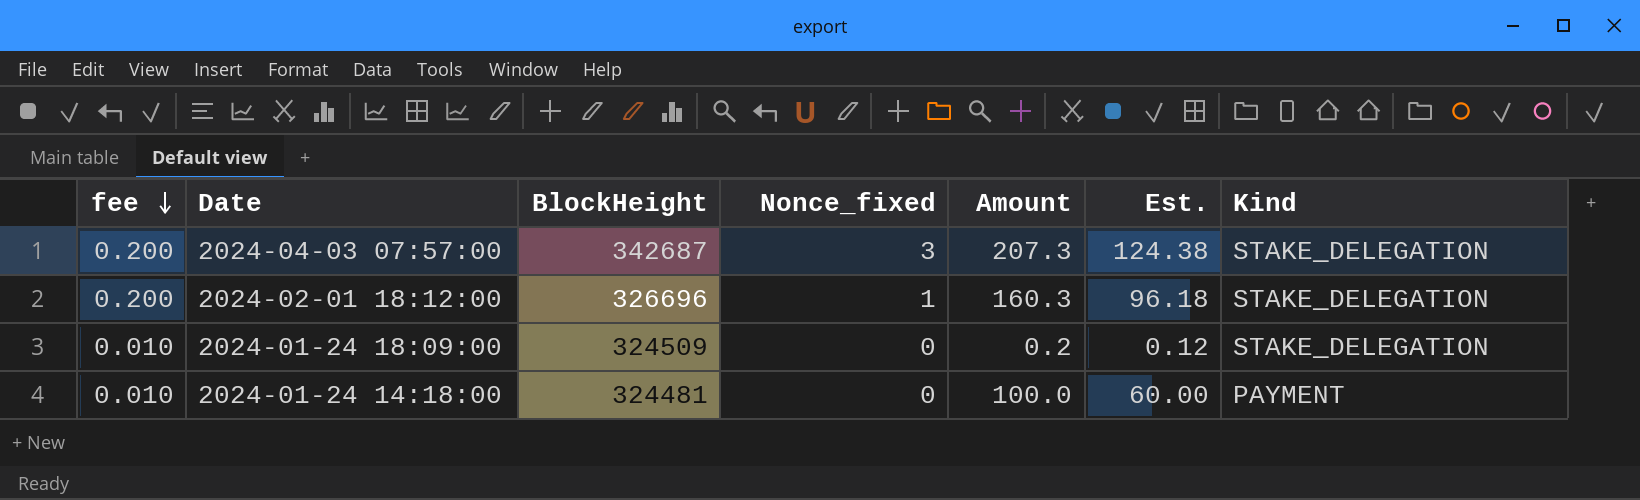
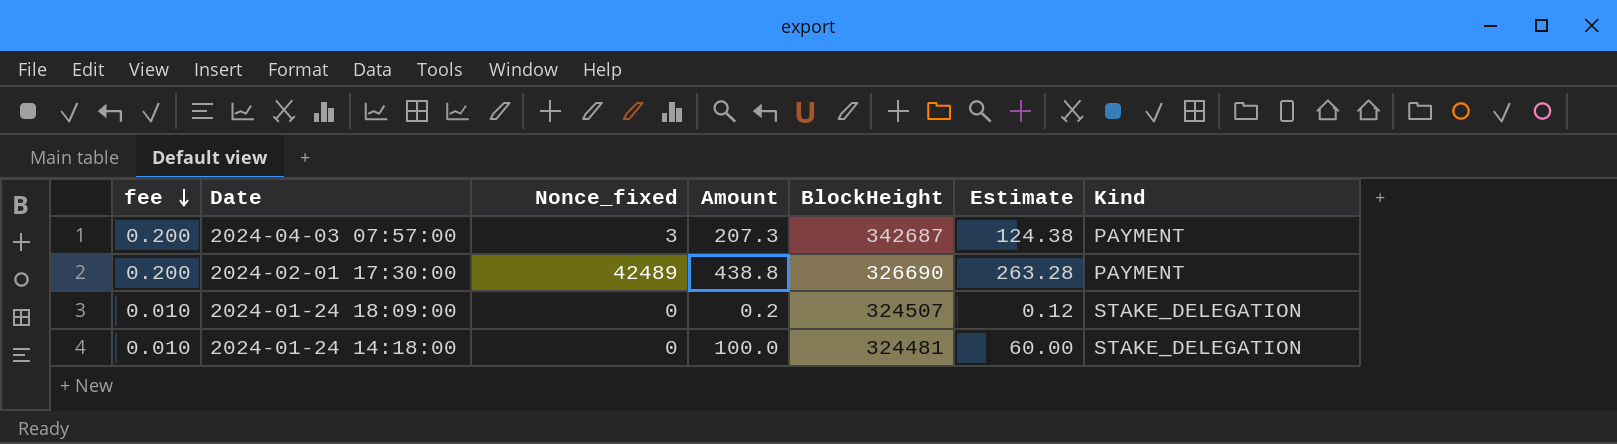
column BlockHeight | position: 3 -> 5
column name: Est. -> Estimate
row 2024-02-01 18:12:00: 0.200 | 326696 | 1 | 160.3 | 96.18 | STAKE_DELEGATION -> none
2024-04-03 07:57:00 | Kind: STAKE_DELEGATION -> PAYMENT
row 2024-02-01 17:30:00: none -> 0.200 | 42489 | 438.8 | 326690 | 263.28 | PAYMENT
2024-01-24 18:09:00 | BlockHeight: 324509 -> 324507
2024-01-24 14:18:00 | Kind: PAYMENT -> STAKE_DELEGATION

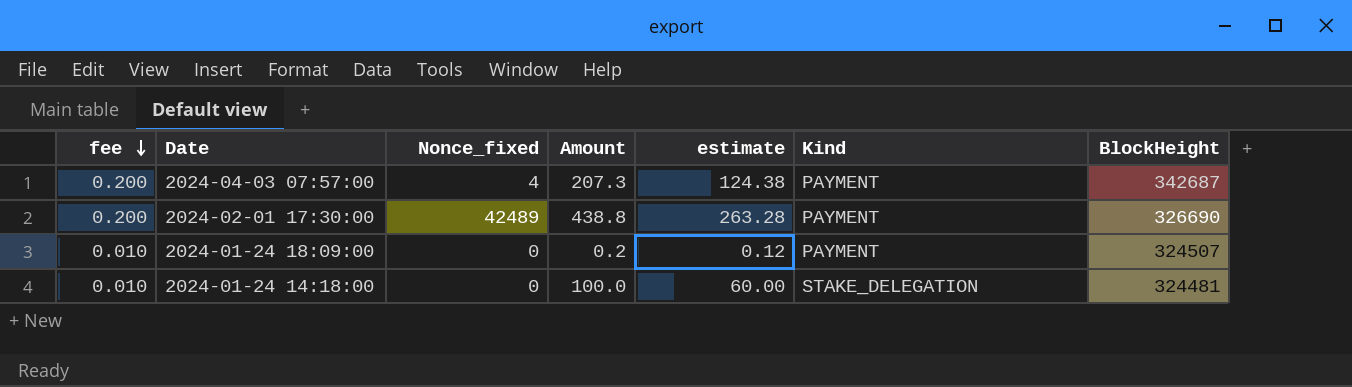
column name: Estimate -> estimate
column BlockHeight | position: 5 -> 7
2024-04-03 07:57:00 | Nonce_fixed: 3 -> 4
2024-01-24 18:09:00 | Kind: STAKE_DELEGATION -> PAYMENT

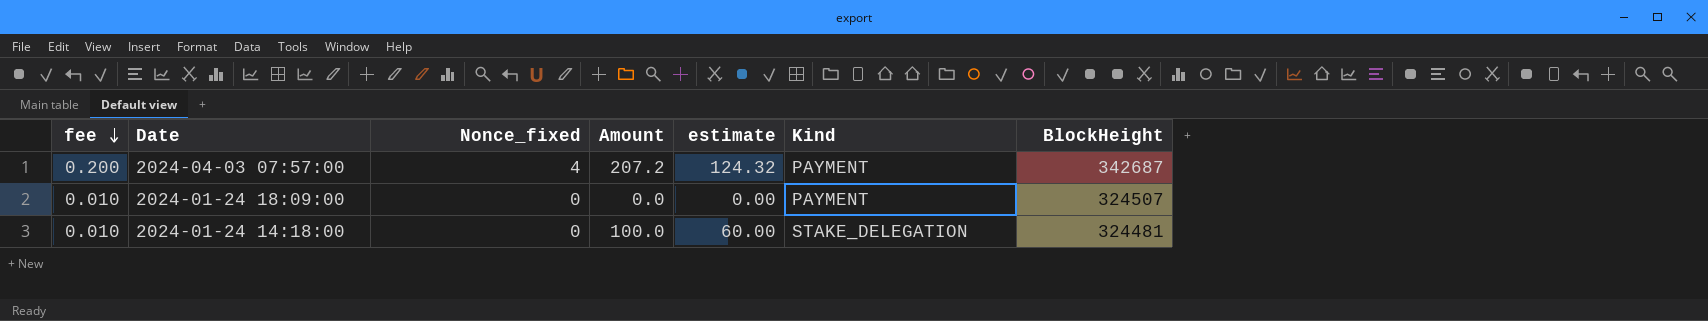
row 2024-02-01 17:30:00: 0.200 | 42489 | 438.8 | 263.28 | PAYMENT | 326690 -> none
2024-04-03 07:57:00 | Amount: 207.3 -> 207.2
2024-04-03 07:57:00 | estimate: 124.38 -> 124.32
2024-01-24 18:09:00 | Amount: 0.2 -> 0.0
2024-01-24 18:09:00 | estimate: 0.12 -> 0.00

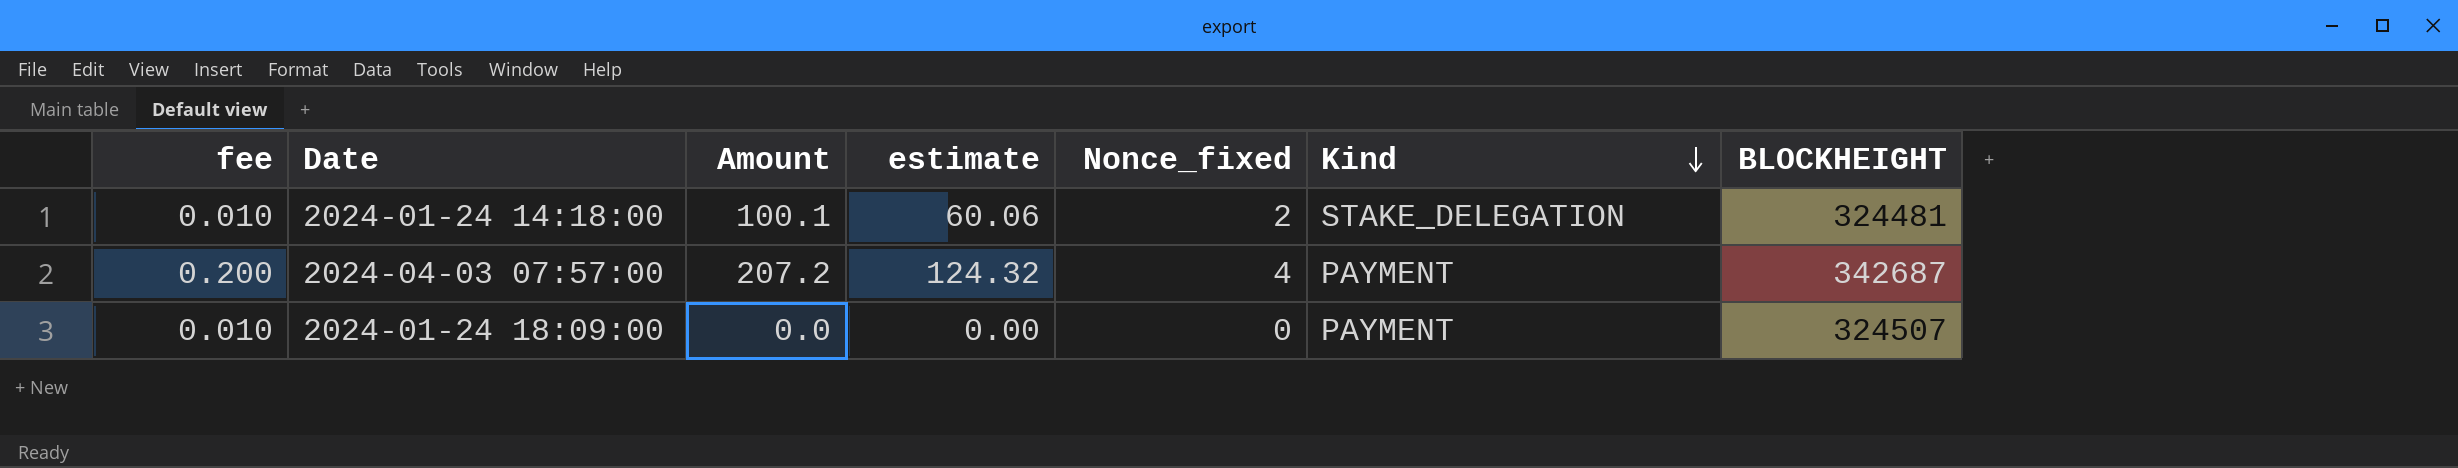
row order: fee descending -> Kind descending
column Nonce_fixed | position: 3 -> 5
column name: BlockHeight -> BLOCKHEIGHT
2024-01-24 14:18:00 | Amount: 100.0 -> 100.1
2024-01-24 14:18:00 | estimate: 60.00 -> 60.06
2024-01-24 14:18:00 | Nonce_fixed: 0 -> 2

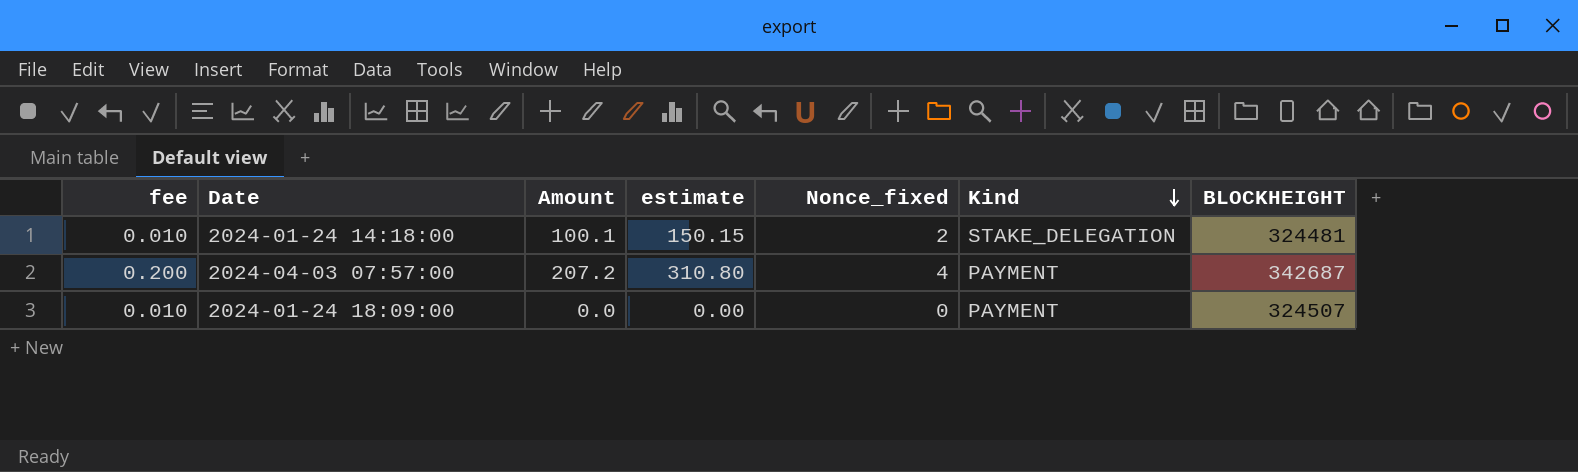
column estimate | formula: [Amount] * 0.6 -> [Amount] * 1.5

